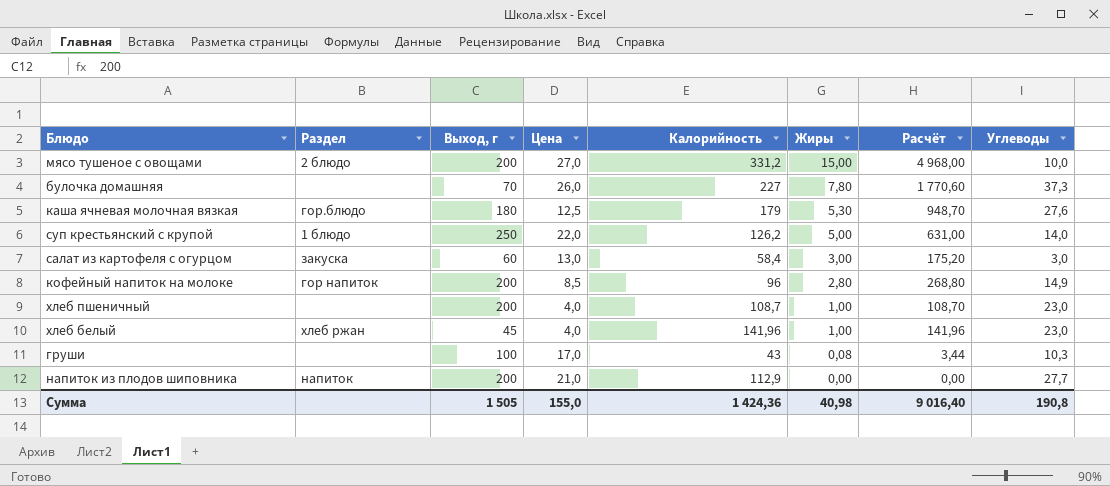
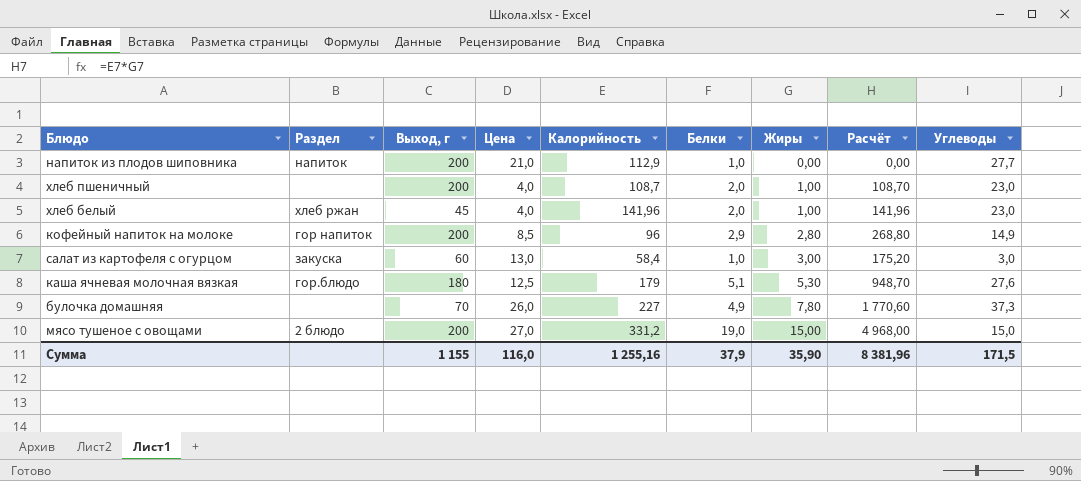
row order: Жиры descending -> Жиры ascending
column Белки | position: none -> 6
row суп крестьянский с крупой: 1 блюдо | 250 | 22,0 | 126,2 | 5,00 | 631,00 | 14,0 -> none
row груши: none | 100 | 17,0 | 43 | 0,08 | 3,44 | 10,3 -> none
мясо тушеное с овощами | Углеводы: 10,0 -> 15,0
Сумма | Выход, г: 1 505 -> 1 155
Сумма | Цена: 155,0 -> 116,0
Сумма | Калорийность: 1 424,36 -> 1 255,16
Сумма | Жиры: 40,98 -> 35,90
Сумма | Расчёт: 9 016,40 -> 8 381,96
Сумма | Углеводы: 190,8 -> 171,5

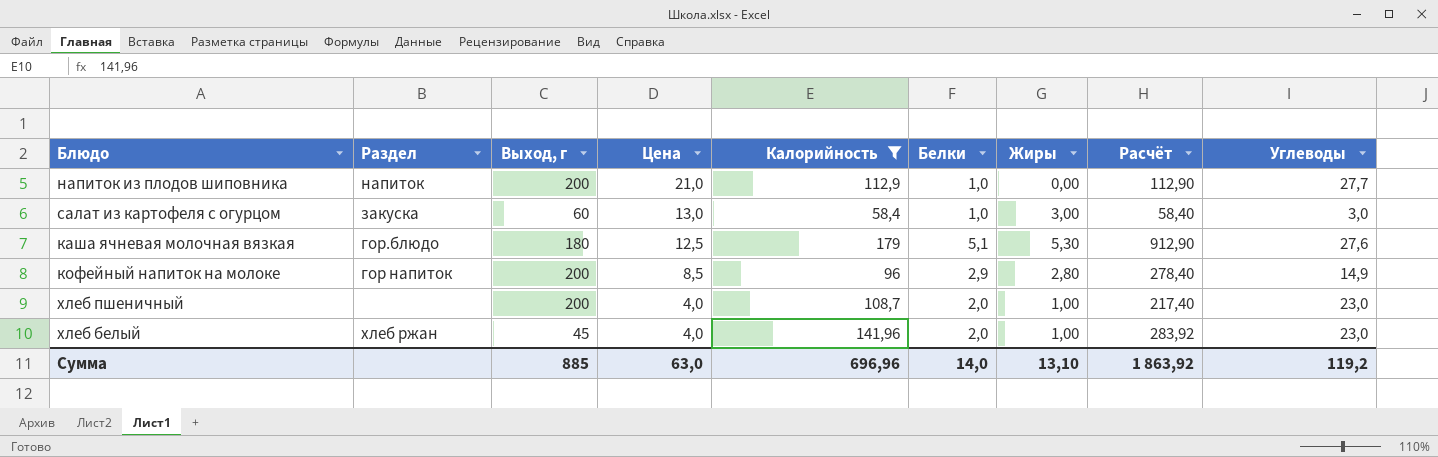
filter: none -> Калорийность <= 179
row order: Жиры ascending -> Цена descending
column Расчёт | formula: [Калорийность] * [Жиры] -> [Калорийность] * [Белки]
Сумма | Выход, г: 1 155 -> 885
Сумма | Цена: 116,0 -> 63,0
Сумма | Калорийность: 1 255,16 -> 696,96
Сумма | Белки: 37,9 -> 14,0
Сумма | Жиры: 35,90 -> 13,10
Сумма | Расчёт: 8 381,96 -> 1 863,92
Сумма | Углеводы: 171,5 -> 119,2

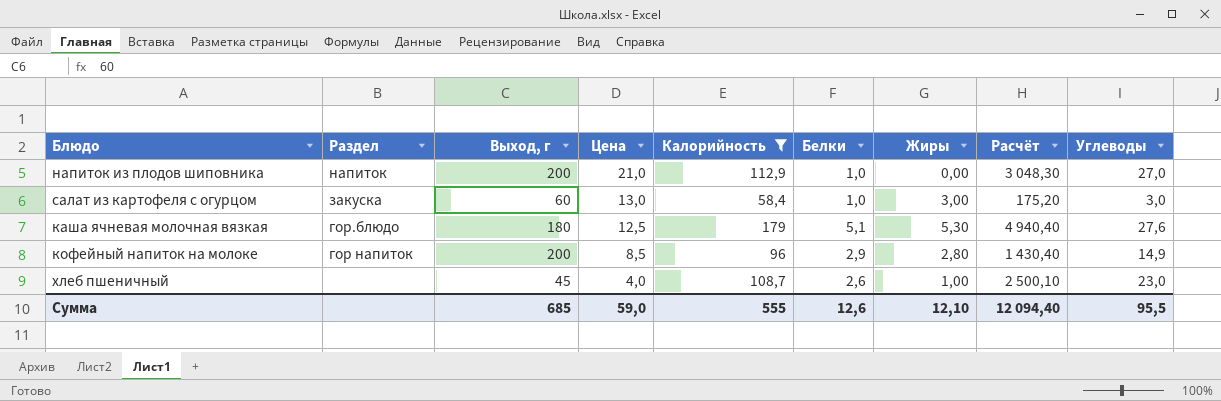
column Расчёт | formula: [Калорийность] * [Белки] -> [Калорийность] * [Углеводы]
row хлеб белый: хлеб ржан | 45 | 4,0 | 141,96 | 2,0 | 1,00 | 283,92 | 23,0 -> none
напиток из плодов шиповника | Углеводы: 27,7 -> 27,0
хлеб пшеничный | Выход, г: 200 -> 45
хлеб пшеничный | Белки: 2,0 -> 2,6
Сумма | Выход, г: 885 -> 685
Сумма | Цена: 63,0 -> 59,0
Сумма | Калорийность: 696,96 -> 555
Сумма | Белки: 14,0 -> 12,6
Сумма | Жиры: 13,10 -> 12,10
Сумма | Расчёт: 1 863,92 -> 12 094,40
Сумма | Углеводы: 119,2 -> 95,5

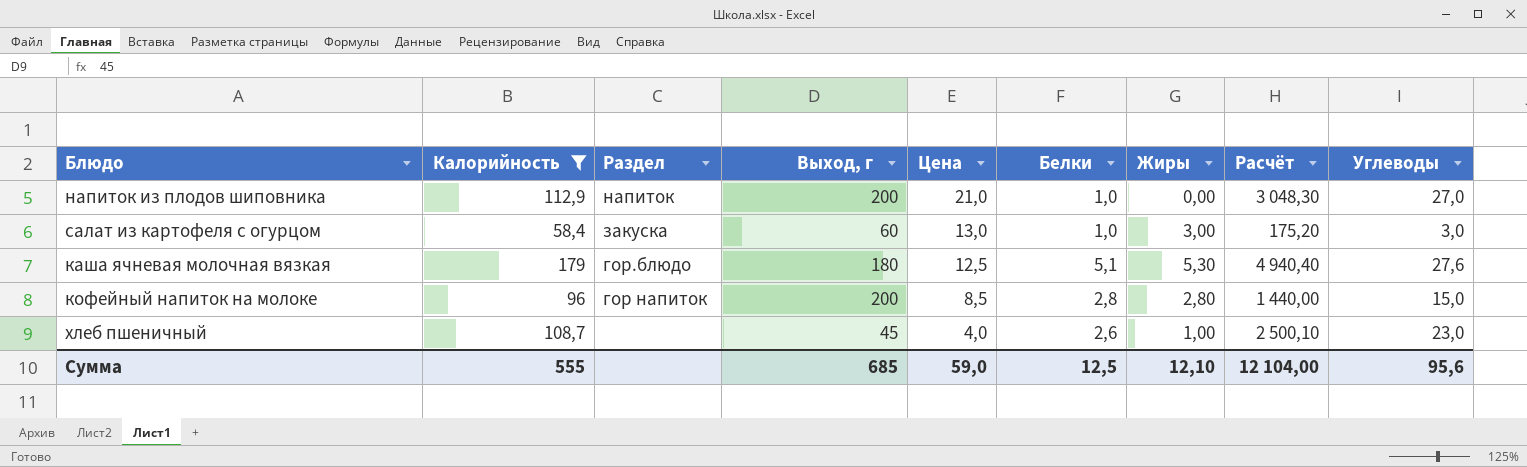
column Калорийность | position: 5 -> 2
кофейный напиток на молоке | Белки: 2,9 -> 2,8
кофейный напиток на молоке | Расчёт: 1 430,40 -> 1 440,00
кофейный напиток на молоке | Углеводы: 14,9 -> 15,0
Сумма | Белки: 12,6 -> 12,5
Сумма | Расчёт: 12 094,40 -> 12 104,00
Сумма | Углеводы: 95,5 -> 95,6

